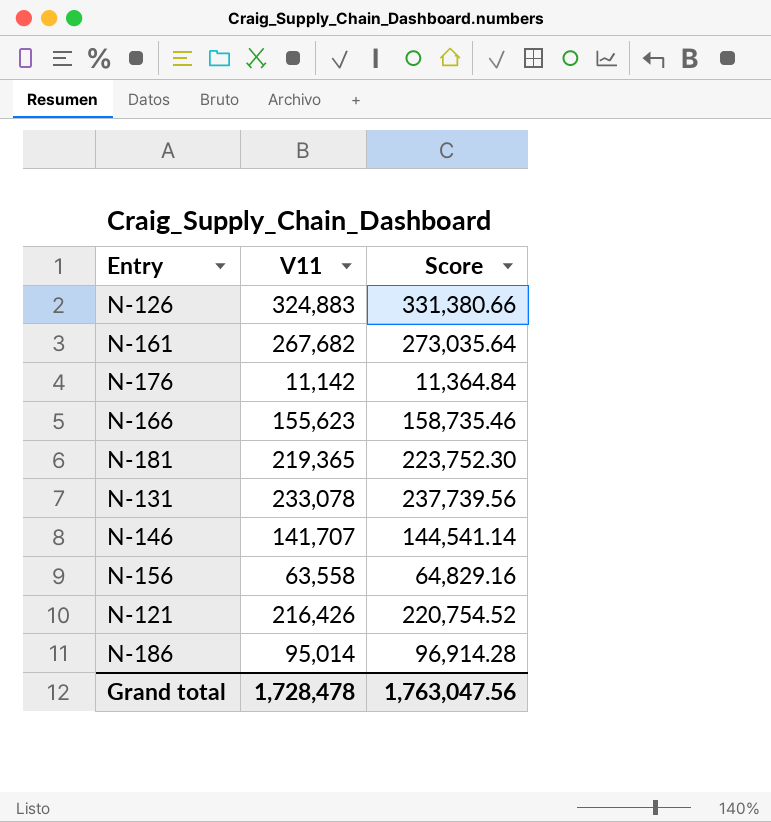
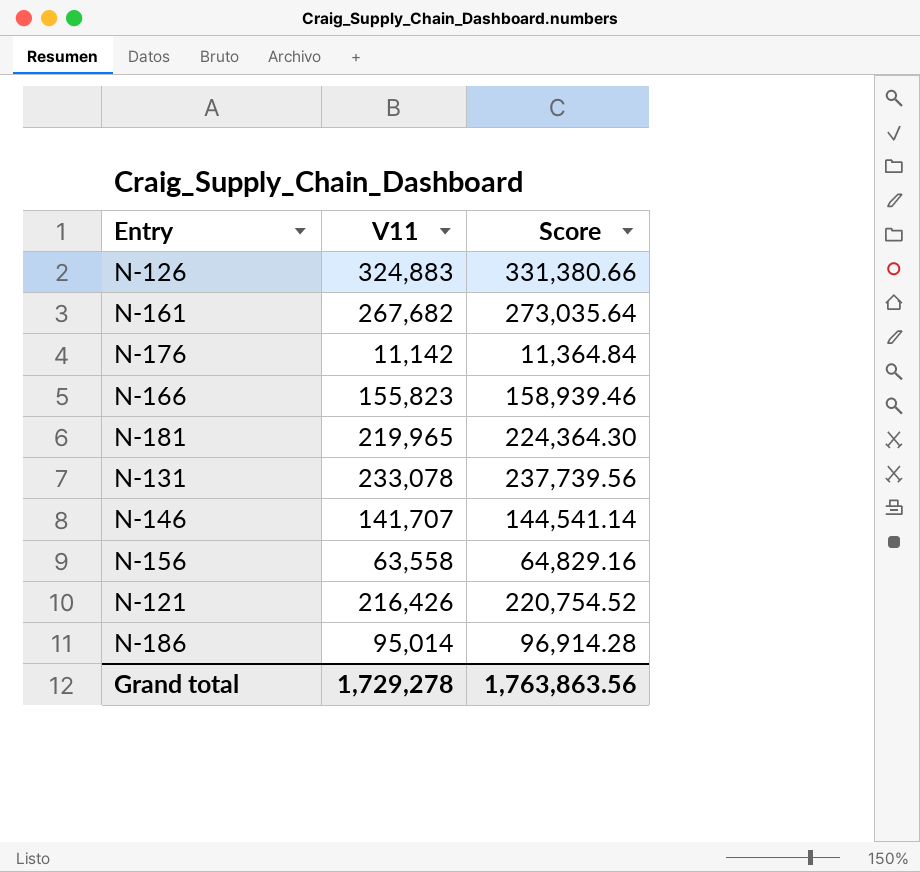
N-166 | V11: 155,623 -> 155,823
N-166 | Score: 158,735.46 -> 158,939.46
N-181 | V11: 219,365 -> 219,965
N-181 | Score: 223,752.30 -> 224,364.30
Grand total | V11: 1,728,478 -> 1,729,278
Grand total | Score: 1,763,047.56 -> 1,763,863.56

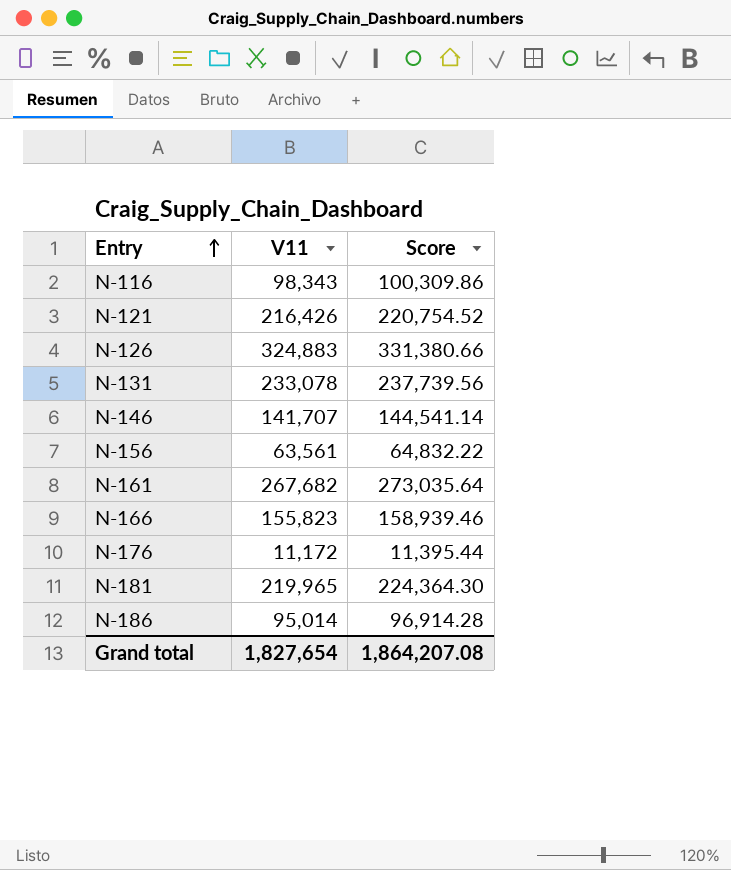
row order: none -> Entry ascending
row N-116: none -> 98,343 | 100,309.86
N-156 | V11: 63,558 -> 63,561
N-156 | Score: 64,829.16 -> 64,832.22
N-176 | V11: 11,142 -> 11,172
N-176 | Score: 11,364.84 -> 11,395.44
Grand total | V11: 1,729,278 -> 1,827,654
Grand total | Score: 1,763,863.56 -> 1,864,207.08

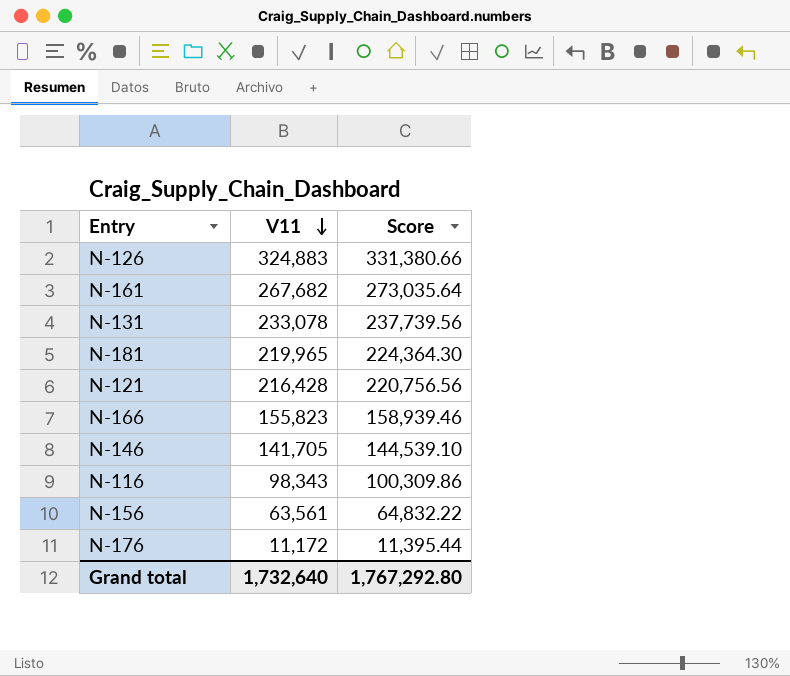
row order: Entry ascending -> V11 descending
row N-186: 95,014 | 96,914.28 -> none
N-121 | V11: 216,426 -> 216,428
N-121 | Score: 220,754.52 -> 220,756.56
N-146 | V11: 141,707 -> 141,705
N-146 | Score: 144,541.14 -> 144,539.10
Grand total | V11: 1,827,654 -> 1,732,640
Grand total | Score: 1,864,207.08 -> 1,767,292.80

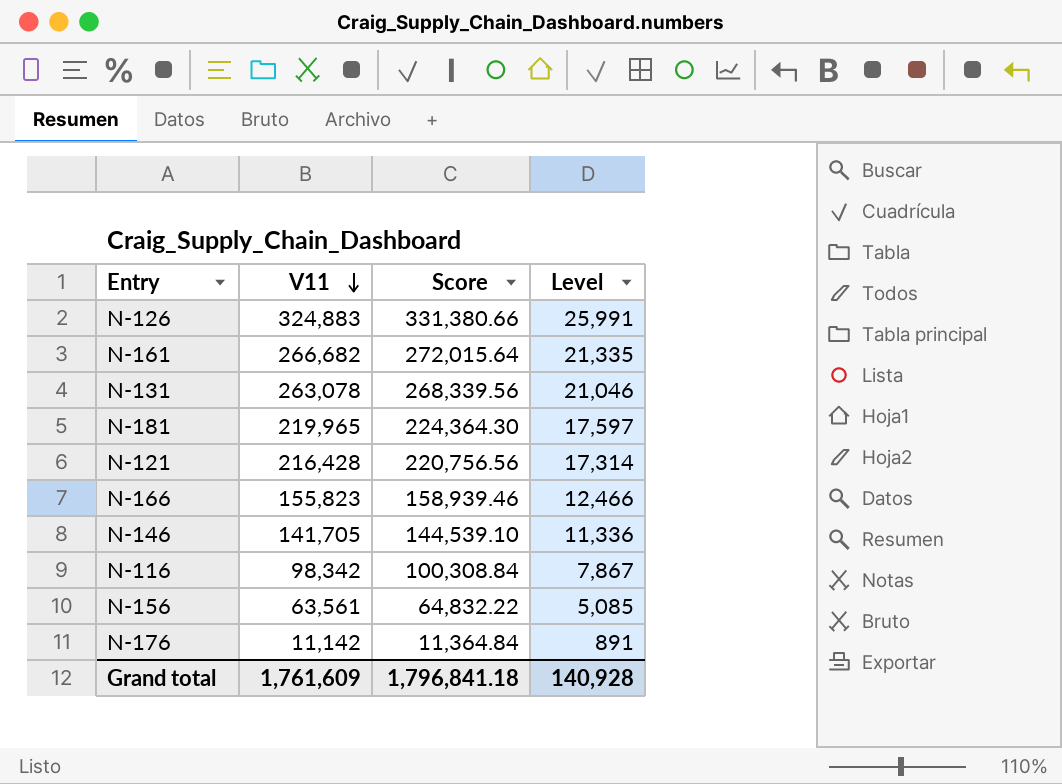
column Level | formula: none -> [V11] * 0.08
N-161 | V11: 267,682 -> 266,682
N-161 | Score: 273,035.64 -> 272,015.64
N-131 | V11: 233,078 -> 263,078
N-131 | Score: 237,739.56 -> 268,339.56
N-116 | V11: 98,343 -> 98,342
N-116 | Score: 100,309.86 -> 100,308.84
N-176 | V11: 11,172 -> 11,142
N-176 | Score: 11,395.44 -> 11,364.84
Grand total | V11: 1,732,640 -> 1,761,609
Grand total | Score: 1,767,292.80 -> 1,796,841.18

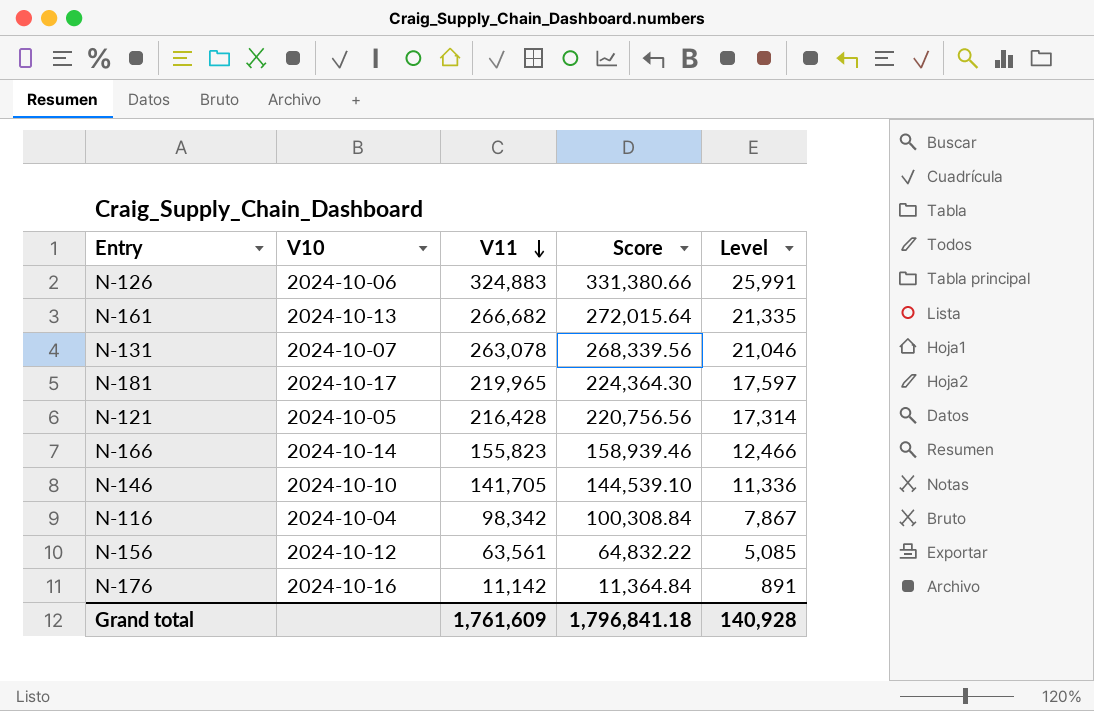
column V10 | position: none -> 2

